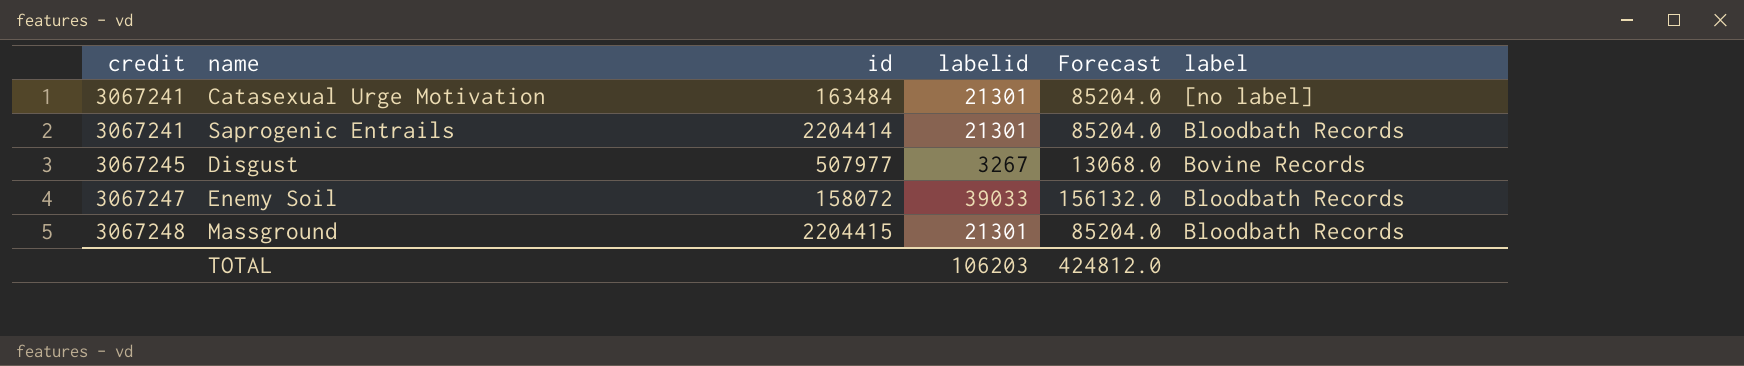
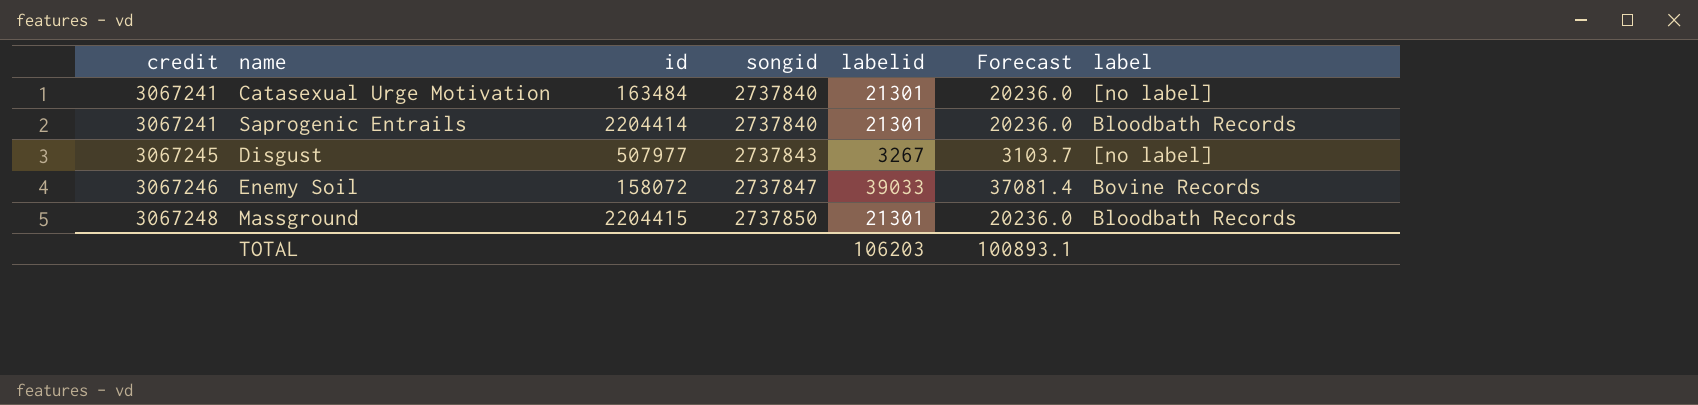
column songid | position: none -> 4
column Forecast | formula: [labelid] * 4 -> [labelid] * 0.95
Disgust | label: Bovine Records -> [no label]
Enemy Soil | credit: 3067247 -> 3067246
Enemy Soil | label: Bloodbath Records -> Bovine Records
TOTAL | Forecast: 424812.0 -> 100893.1

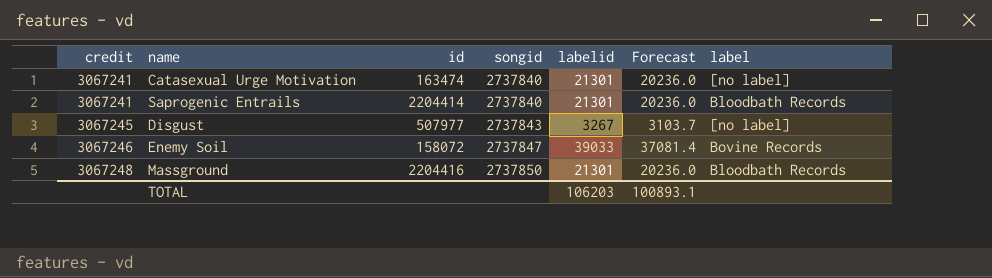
Catasexual Urge Motivation | id: 163484 -> 163474
Massground | id: 2204415 -> 2204416

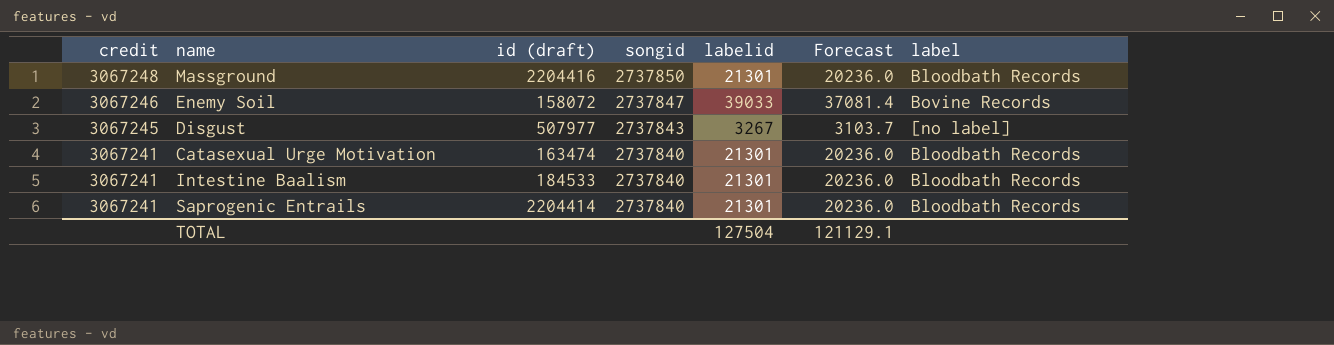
row order: credit ascending -> credit descending
column name: id -> id (draft)
Catasexual Urge Motivation | label: [no label] -> Bloodbath Records
row Intestine Baalism: none -> 3067241 | 184533 | 2737840 | 21301 | 20236.0 | Bloodbath Records
TOTAL | labelid: 106203 -> 127504
TOTAL | Forecast: 100893.1 -> 121129.1

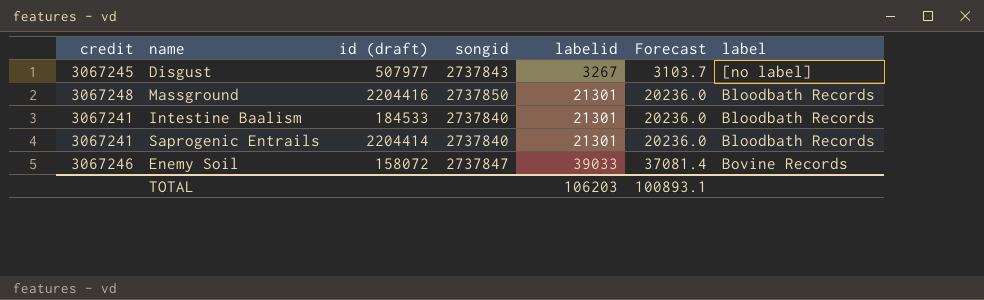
row order: credit descending -> labelid ascending
row Catasexual Urge Motivation: 3067241 | 163474 | 2737840 | 21301 | 20236.0 | Bloodbath Records -> none
TOTAL | labelid: 127504 -> 106203
TOTAL | Forecast: 121129.1 -> 100893.1

